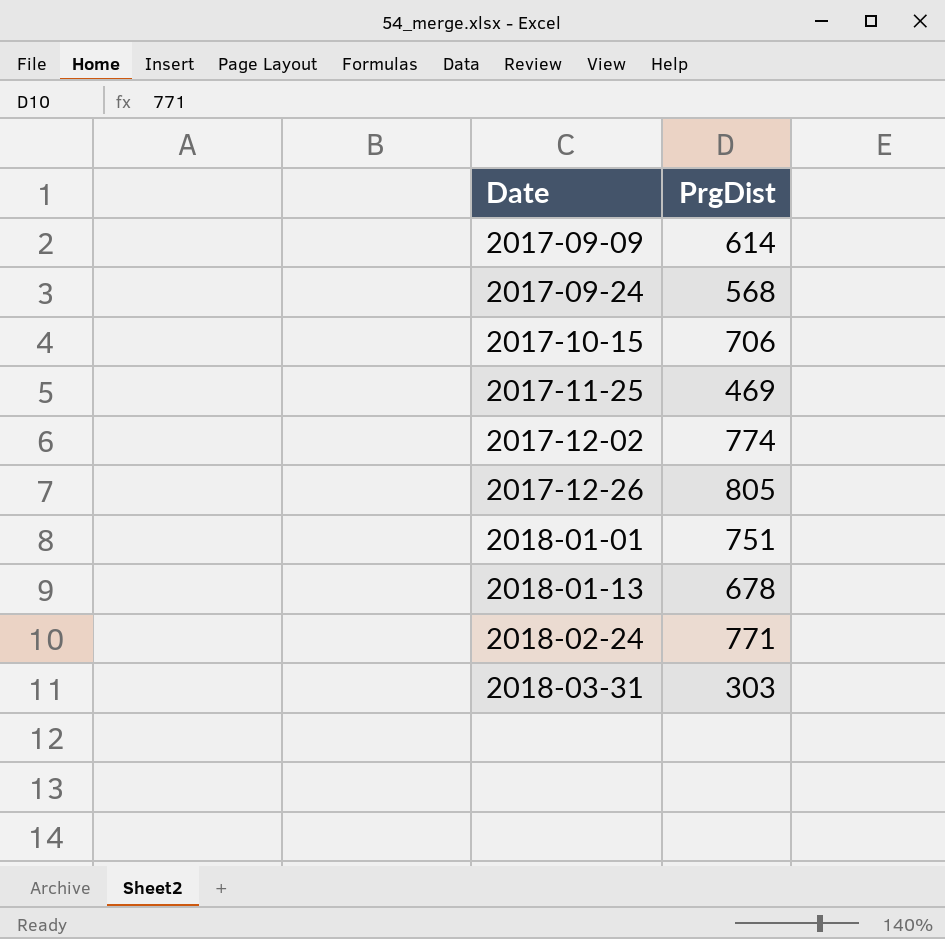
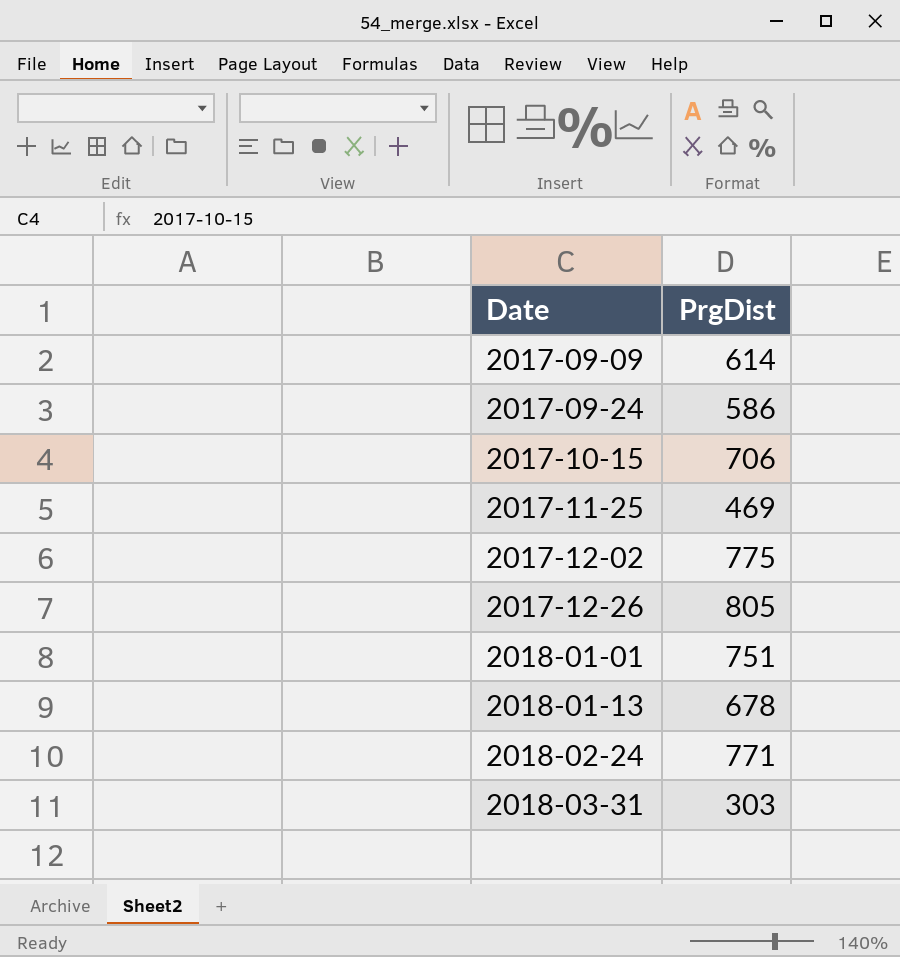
2017-09-24 | PrgDist: 568 -> 586
2017-12-02 | PrgDist: 774 -> 775

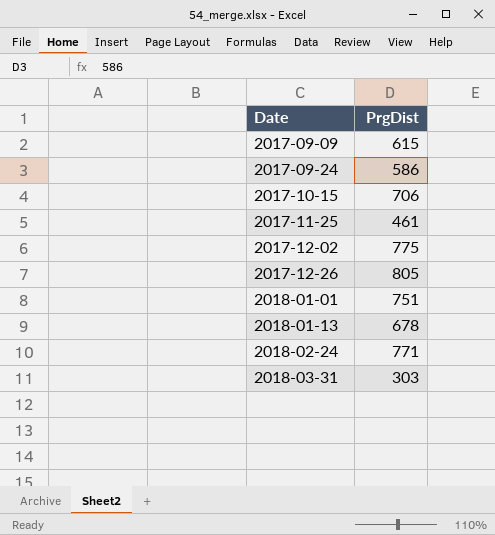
2017-09-09 | PrgDist: 614 -> 615
2017-11-25 | PrgDist: 469 -> 461

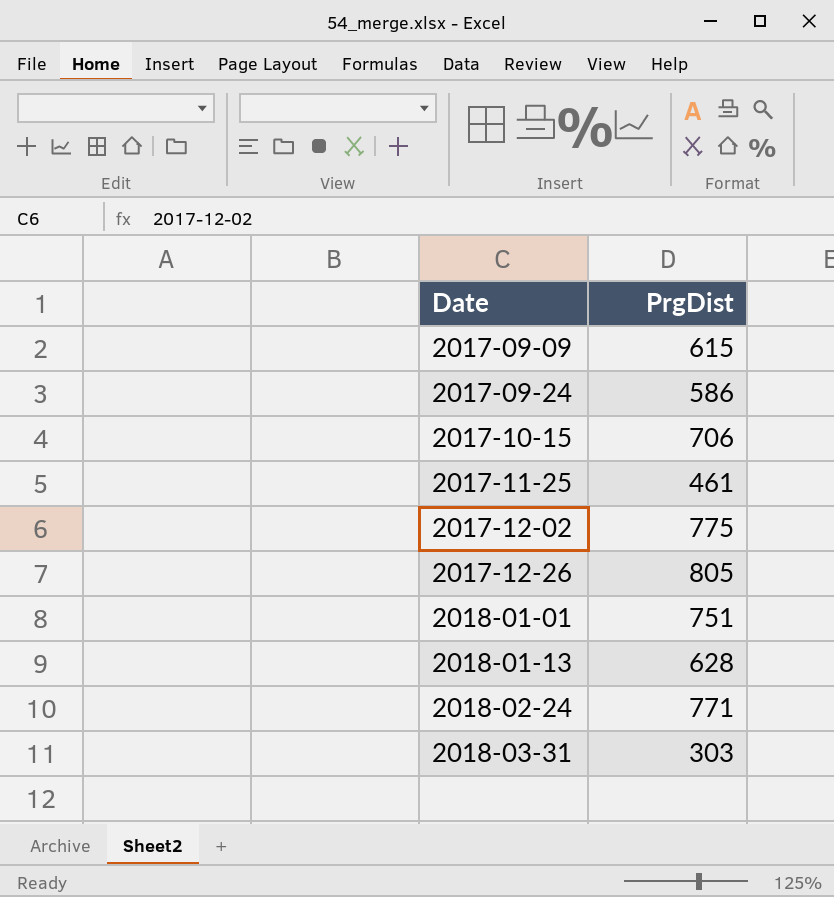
2018-01-13 | PrgDist: 678 -> 628

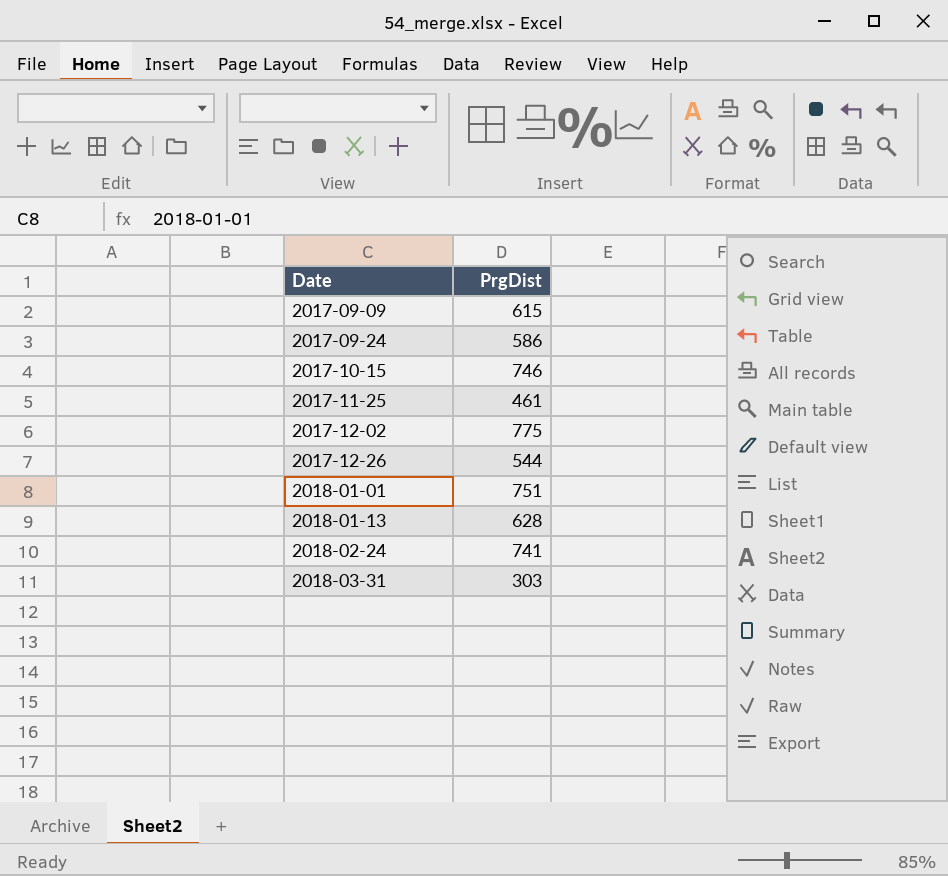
2017-10-15 | PrgDist: 706 -> 746
2017-12-26 | PrgDist: 805 -> 544
2018-02-24 | PrgDist: 771 -> 741

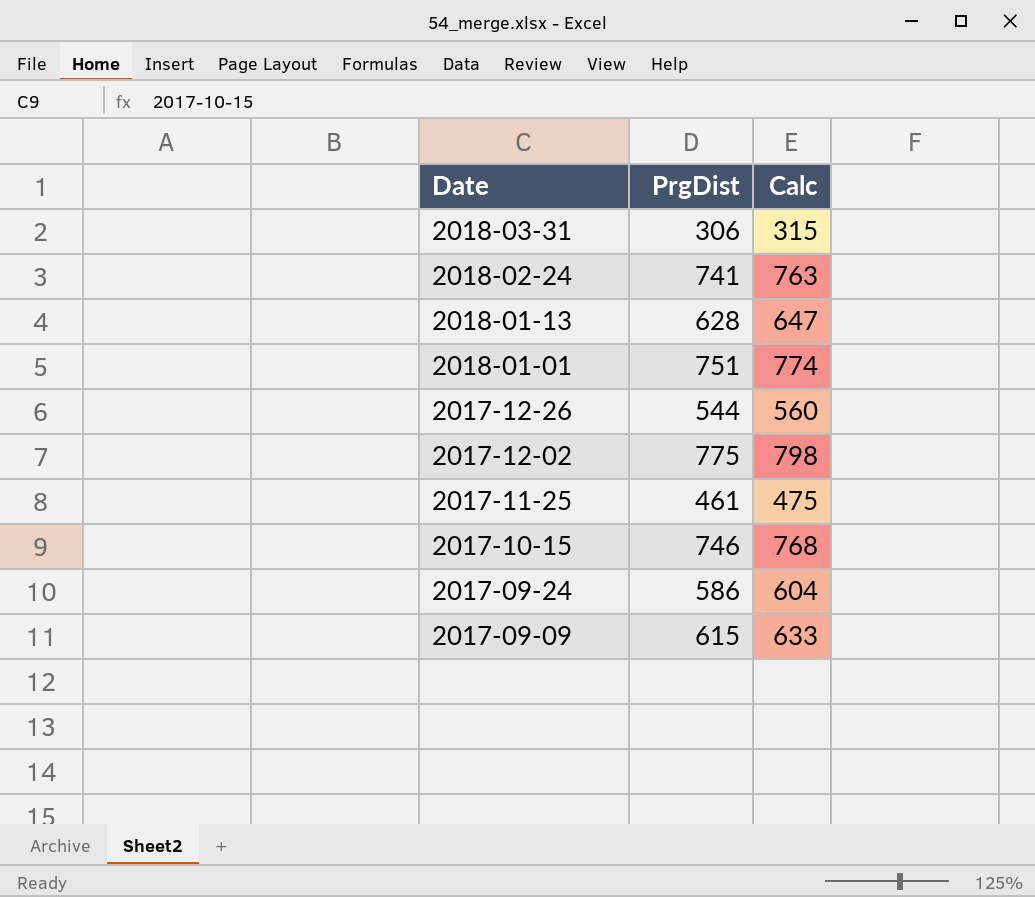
row order: Date ascending -> Date descending
column Calc | formula: none -> [PrgDist] * 1.03
2018-03-31 | PrgDist: 303 -> 306

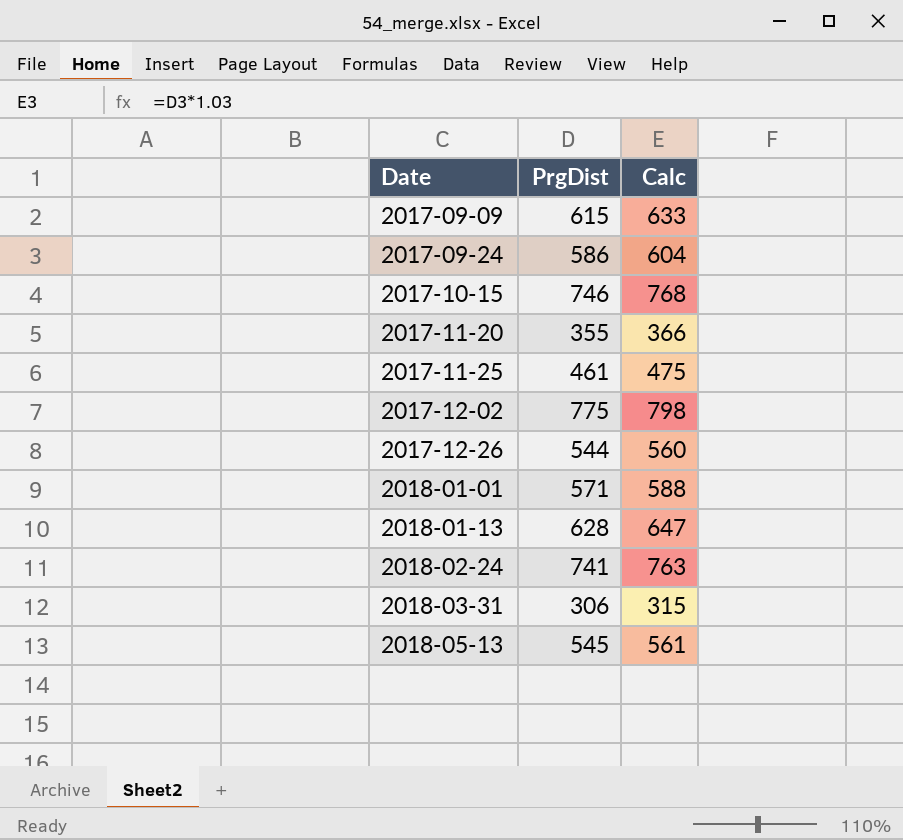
row order: Date descending -> Date ascending
row 2017-11-20: none -> 355 | 366
2018-01-01 | PrgDist: 751 -> 571
2018-01-01 | Calc: 774 -> 588
row 2018-05-13: none -> 545 | 561

